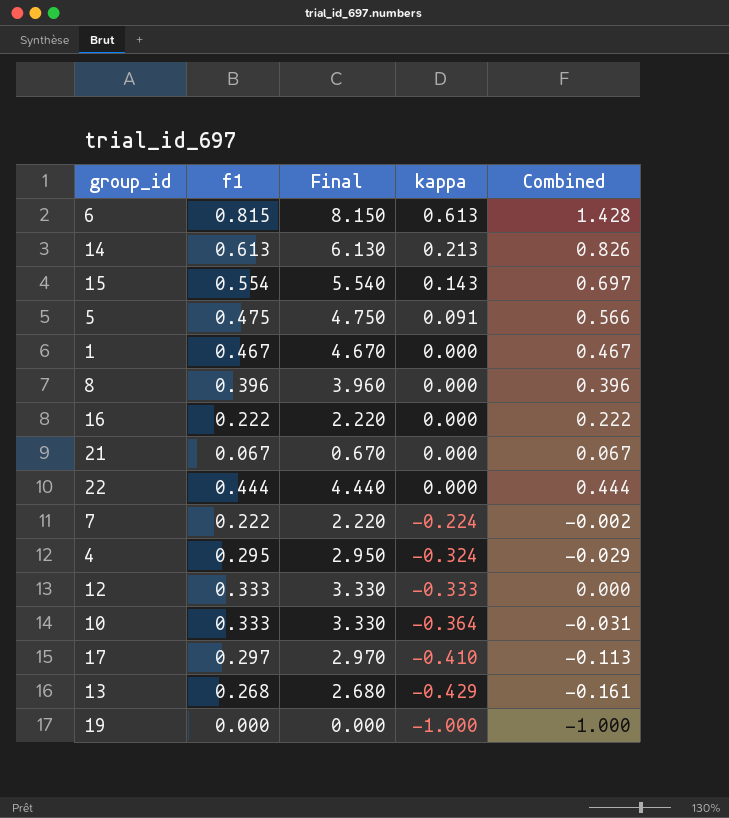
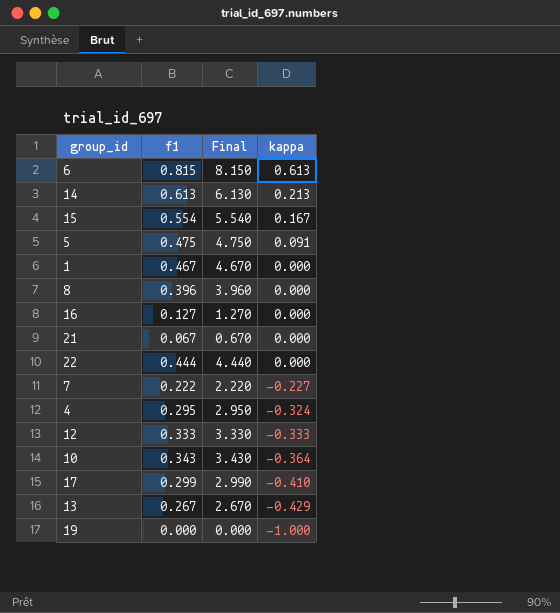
column Combined | formula: [f1] + [kappa] -> none
15 | kappa: 0.143 -> 0.167
16 | f1: 0.222 -> 0.127
16 | Final: 2.220 -> 1.270
7 | kappa: -0.224 -> -0.227
10 | f1: 0.333 -> 0.343
10 | Final: 3.330 -> 3.430
17 | f1: 0.297 -> 0.299
17 | Final: 2.970 -> 2.990
13 | f1: 0.268 -> 0.267
13 | Final: 2.680 -> 2.670

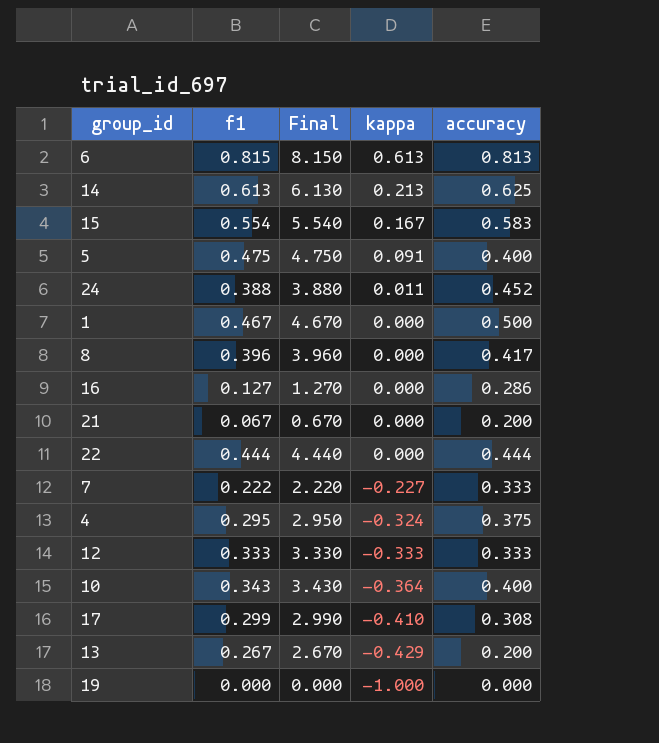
column accuracy | position: none -> 5
row 24: none -> 0.388 | 3.880 | 0.011 | 0.452

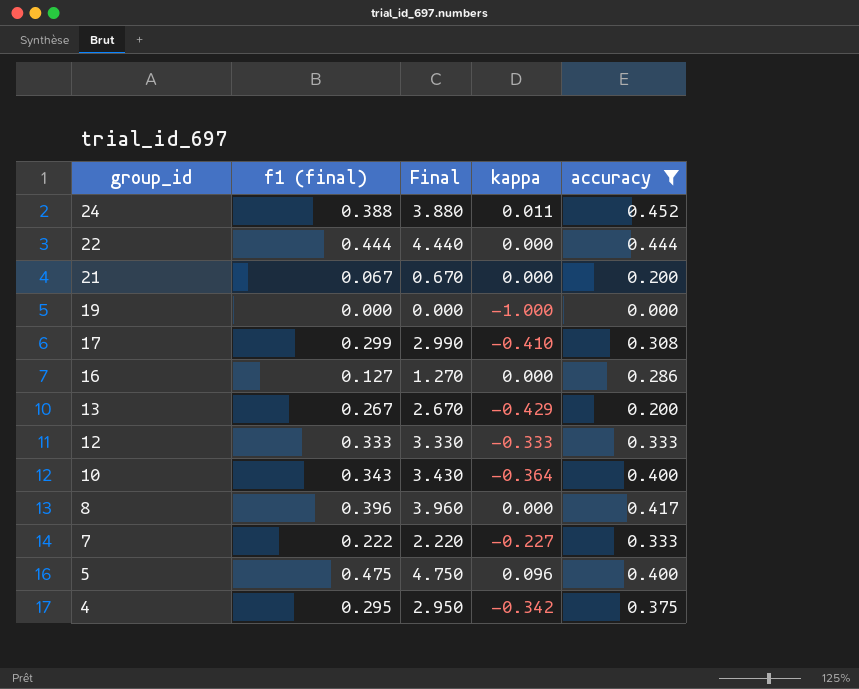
filter: none -> accuracy <= 0.452
row order: kappa descending -> group_id descending
column name: f1 -> f1 (final)
5 | kappa: 0.091 -> 0.096
4 | kappa: -0.324 -> -0.342

